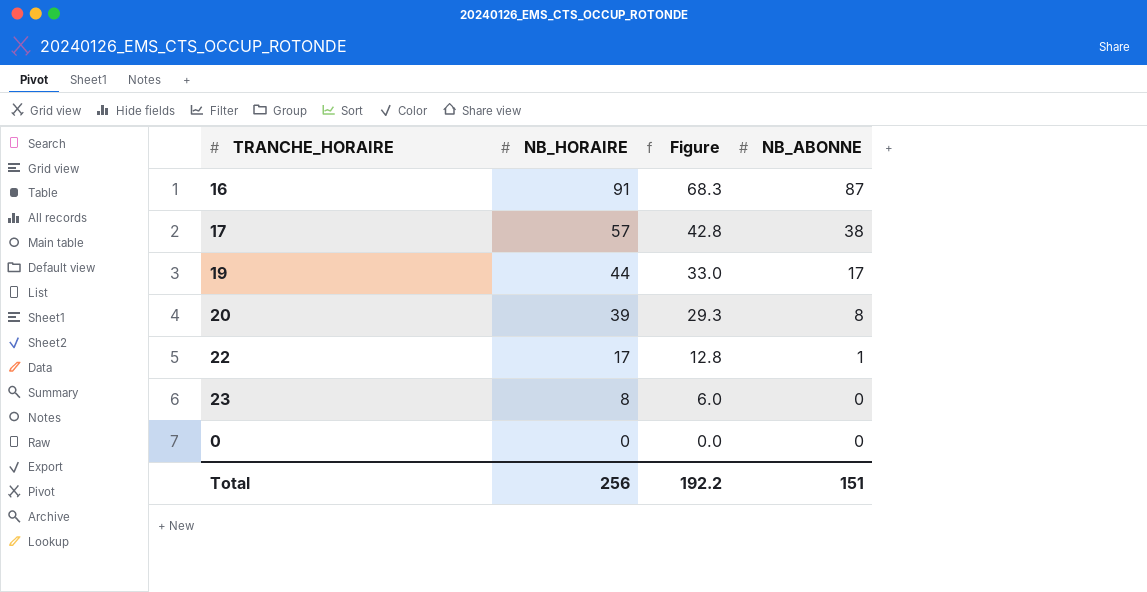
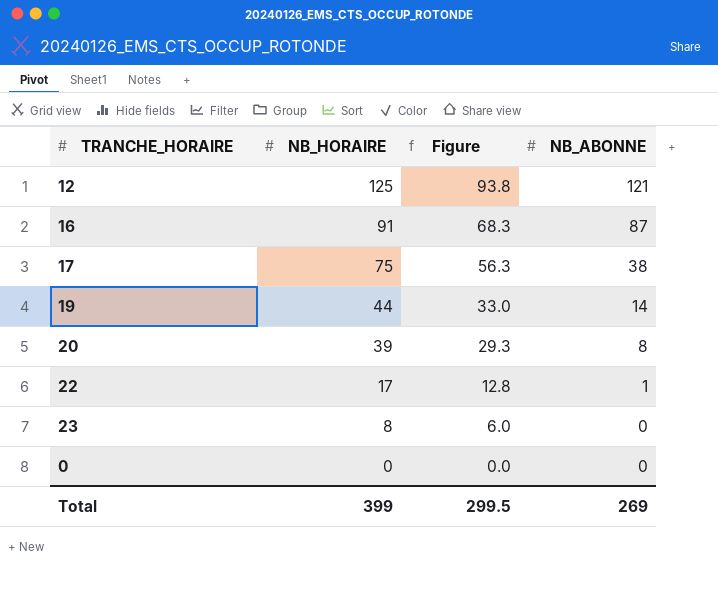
row 12: none -> 125 | 93.8 | 121
17 | NB_HORAIRE: 57 -> 75
17 | Figure: 42.8 -> 56.3
19 | NB_ABONNE: 17 -> 14
Total | NB_HORAIRE: 256 -> 399
Total | Figure: 192.2 -> 299.5
Total | NB_ABONNE: 151 -> 269

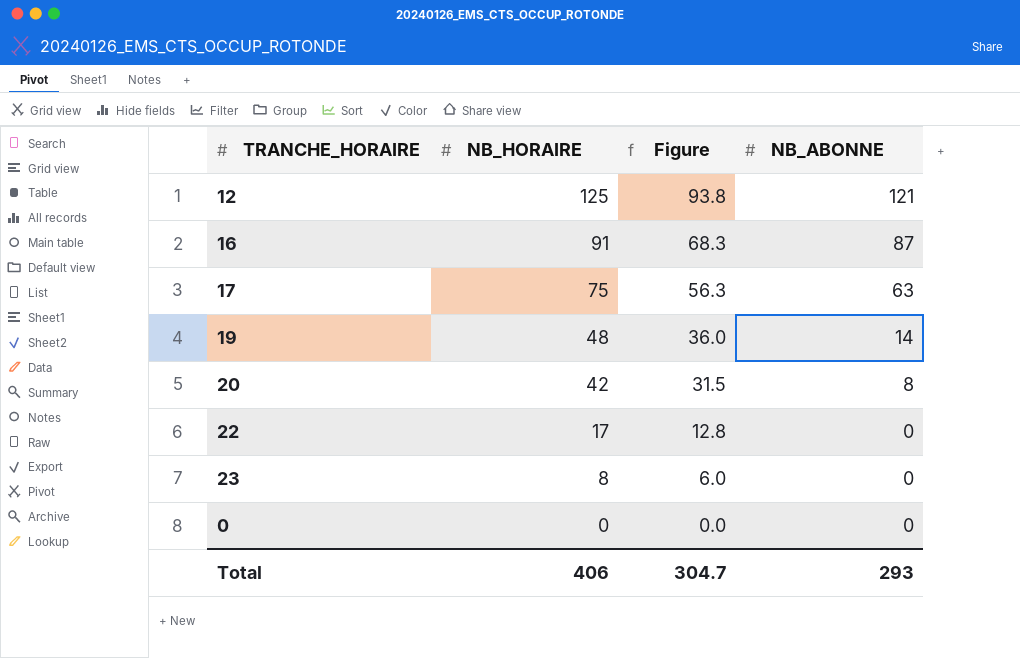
17 | NB_ABONNE: 38 -> 63
19 | NB_HORAIRE: 44 -> 48
19 | Figure: 33.0 -> 36.0
20 | NB_HORAIRE: 39 -> 42
20 | Figure: 29.3 -> 31.5
22 | NB_ABONNE: 1 -> 0
Total | NB_HORAIRE: 399 -> 406
Total | Figure: 299.5 -> 304.7
Total | NB_ABONNE: 269 -> 293

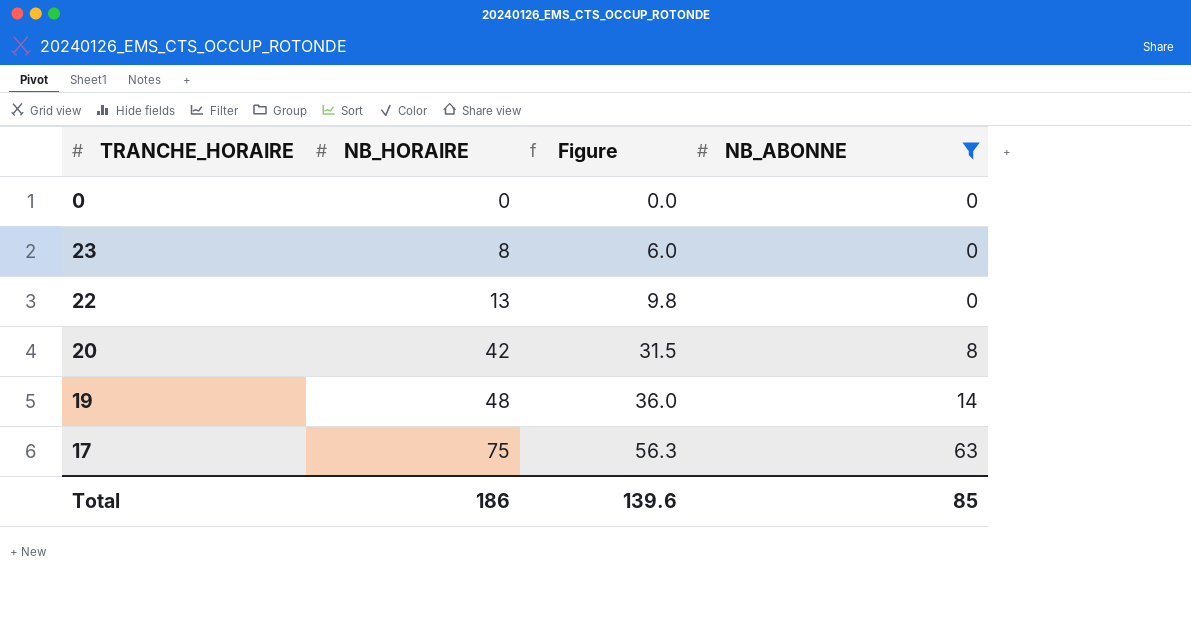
filter: none -> NB_ABONNE <= 63
row order: NB_HORAIRE descending -> NB_HORAIRE ascending
22 | NB_HORAIRE: 17 -> 13
22 | Figure: 12.8 -> 9.8
Total | NB_HORAIRE: 406 -> 186
Total | Figure: 304.7 -> 139.6
Total | NB_ABONNE: 293 -> 85

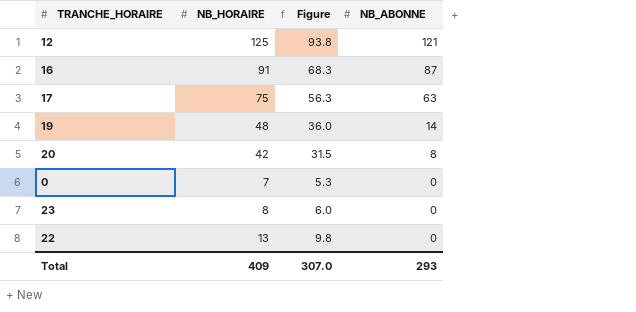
filter: NB_ABONNE <= 63 -> none
row order: NB_HORAIRE ascending -> NB_ABONNE descending
0 | NB_HORAIRE: 0 -> 7
0 | Figure: 0.0 -> 5.3
Total | NB_HORAIRE: 186 -> 409
Total | Figure: 139.6 -> 307.0
Total | NB_ABONNE: 85 -> 293

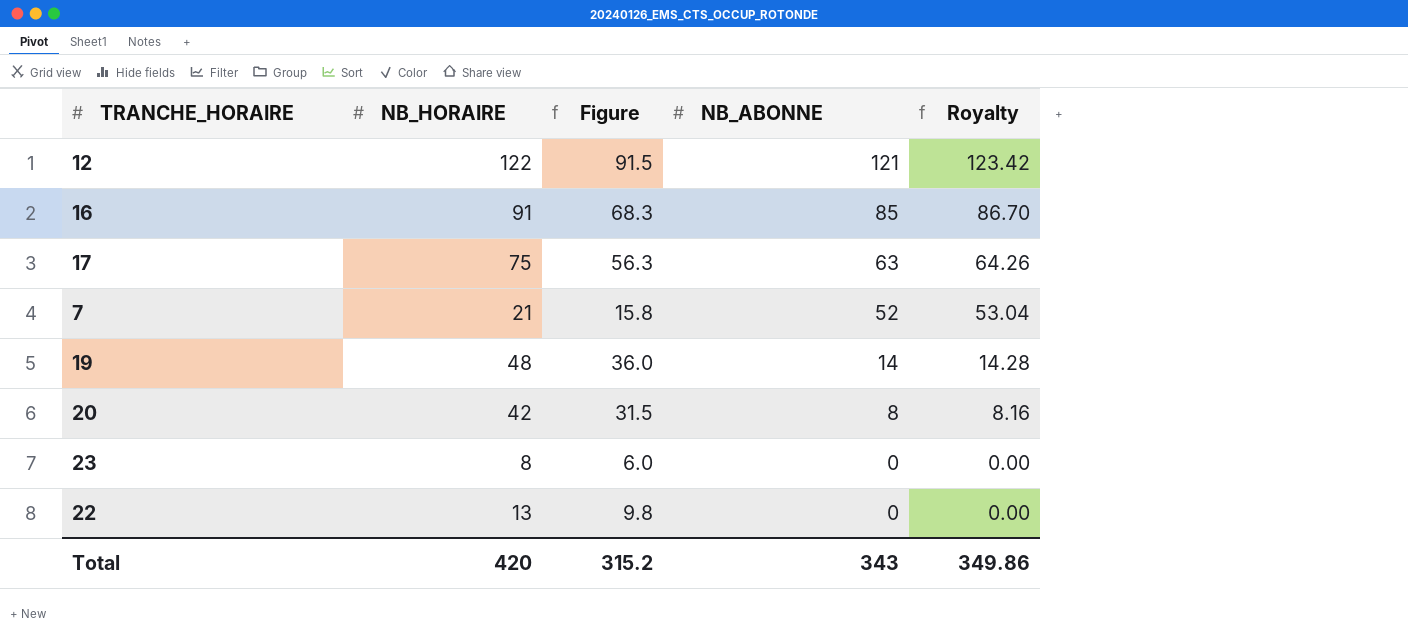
column Royalty | formula: none -> [NB_ABONNE] * 1.02
row 0: 7 | 5.3 | 0 -> none
12 | NB_HORAIRE: 125 -> 122
12 | Figure: 93.8 -> 91.5
16 | NB_ABONNE: 87 -> 85
row 7: none -> 21 | 15.8 | 52 | 53.04
Total | NB_HORAIRE: 409 -> 420
Total | Figure: 307.0 -> 315.2
Total | NB_ABONNE: 293 -> 343

